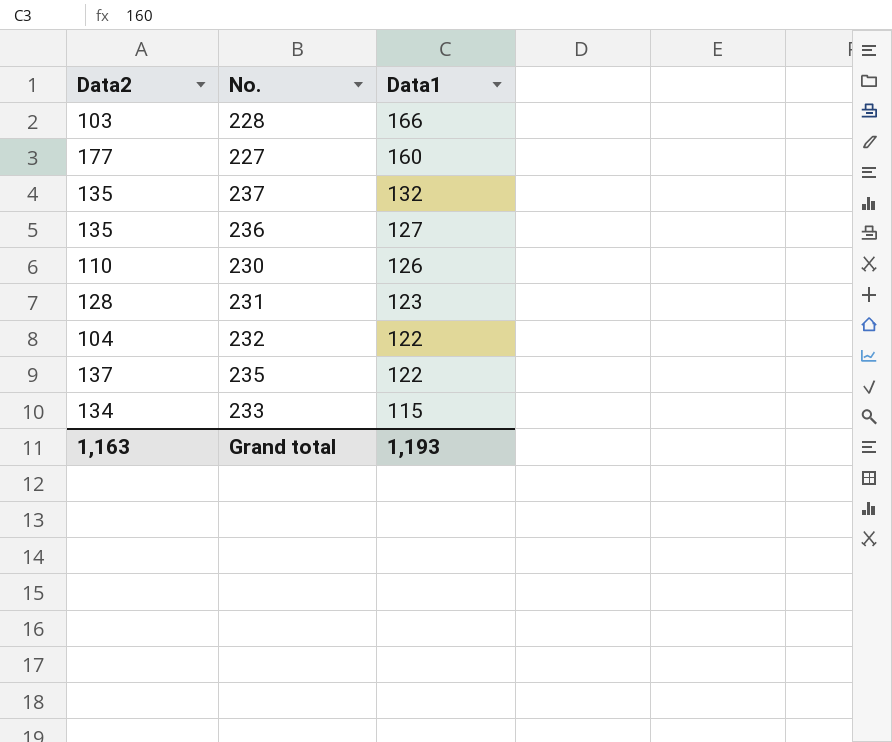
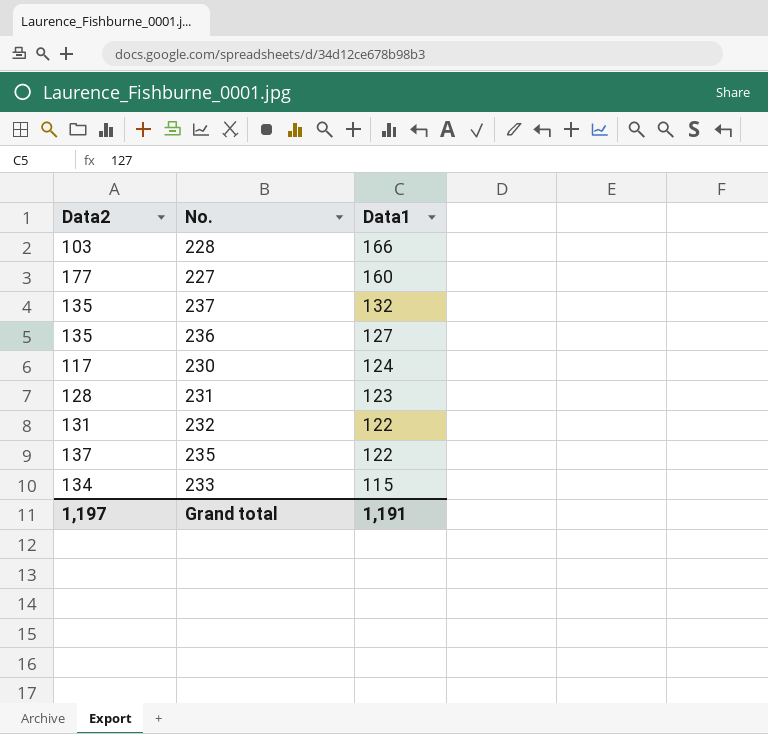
230 | Data2: 110 -> 117
230 | Data1: 126 -> 124
232 | Data2: 104 -> 131
Grand total | Data2: 1,163 -> 1,197
Grand total | Data1: 1,193 -> 1,191

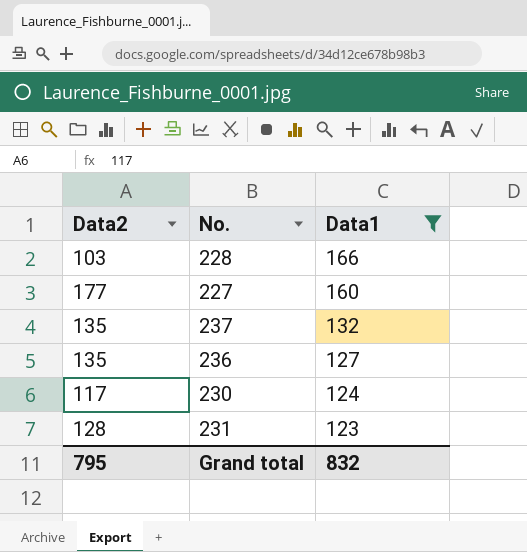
filter: none -> Data1 >= 123
Grand total | Data2: 1,197 -> 795
Grand total | Data1: 1,191 -> 832

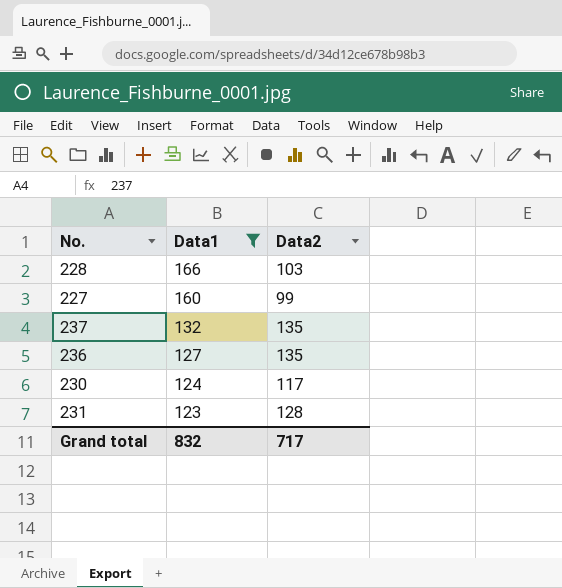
column Data2 | position: 1 -> 3
227 | Data2: 177 -> 99
Grand total | Data2: 795 -> 717

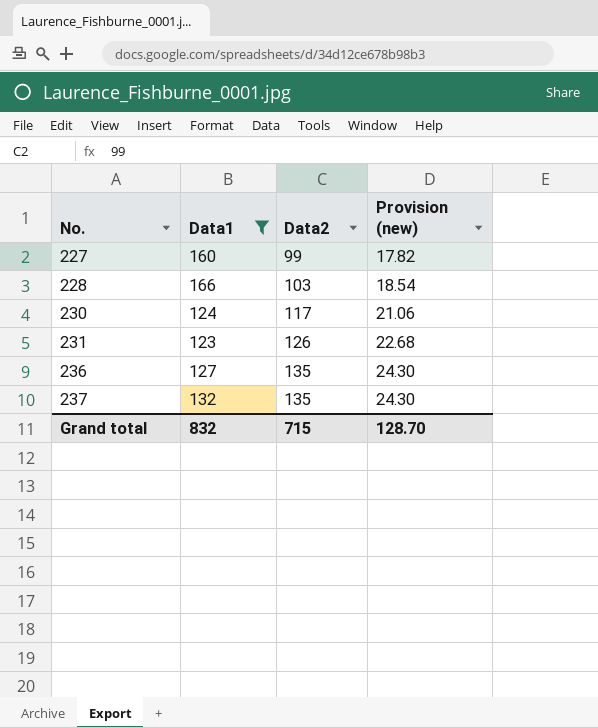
row order: Data1 descending -> No. ascending
column Provision (new) | formula: none -> [Data2] * 0.18
231 | Data2: 128 -> 126
Grand total | Data2: 717 -> 715

